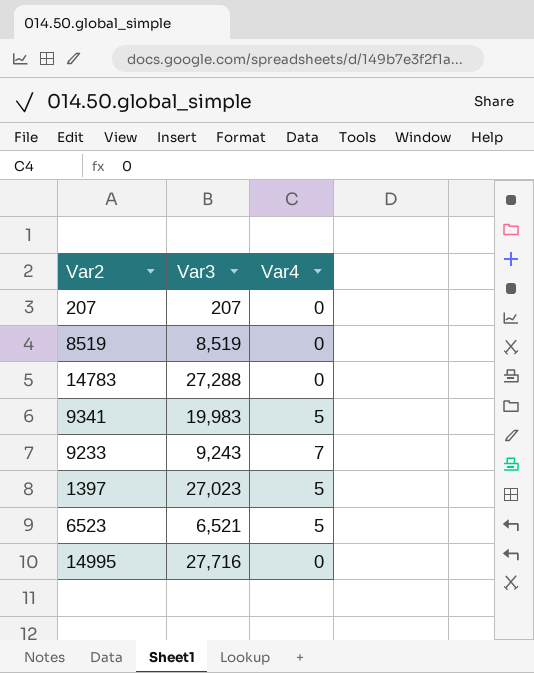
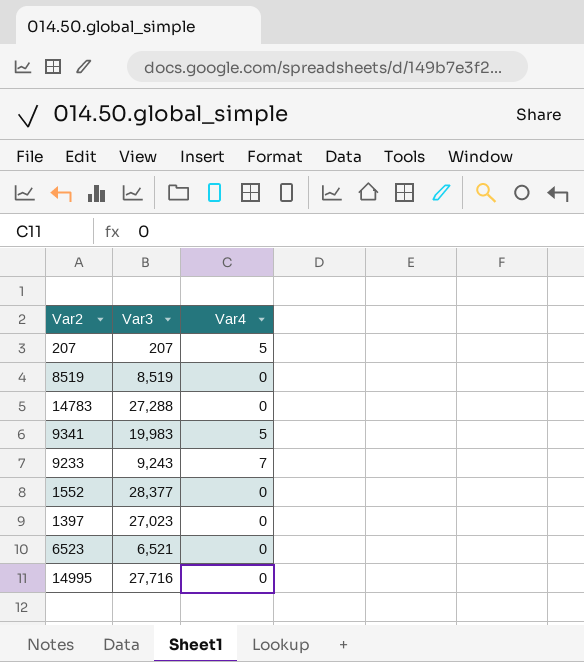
207 | Var4: 0 -> 5
row 1552: none -> 28,377 | 0
1397 | Var4: 5 -> 0
6523 | Var4: 5 -> 0

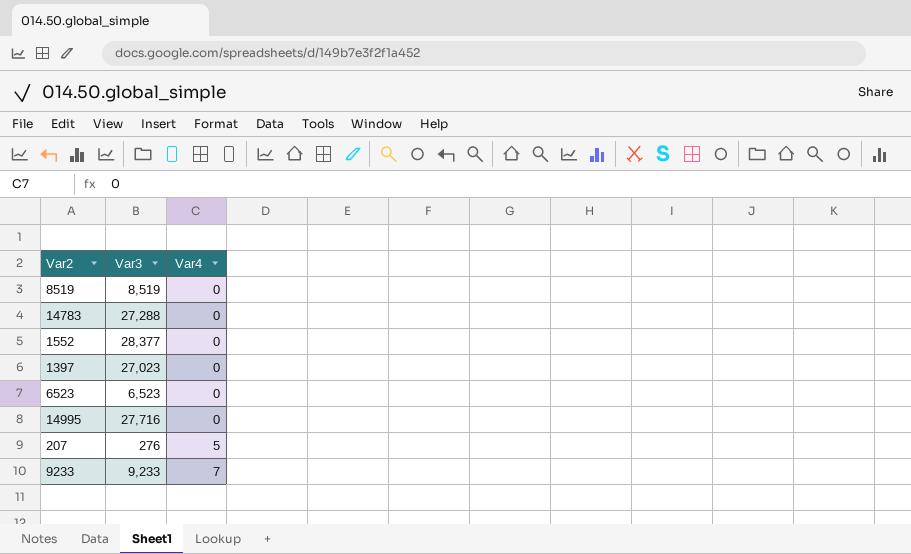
row order: none -> Var4 ascending
row 9341: 19,983 | 5 -> none
6523 | Var3: 6,521 -> 6,523
207 | Var3: 207 -> 276
9233 | Var3: 9,243 -> 9,233

